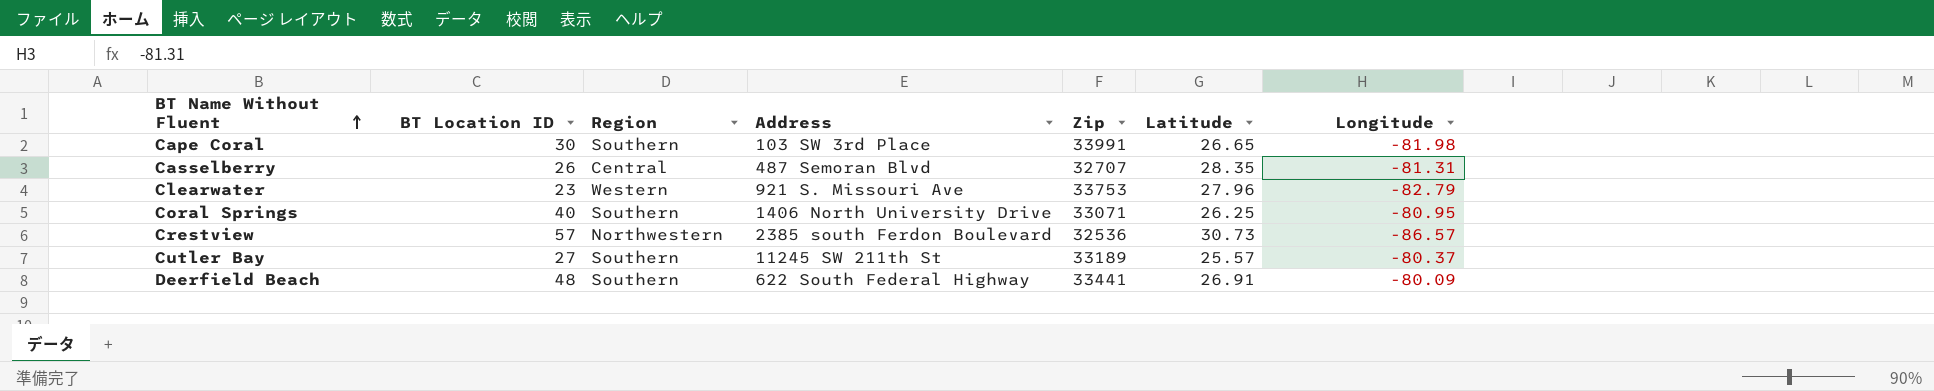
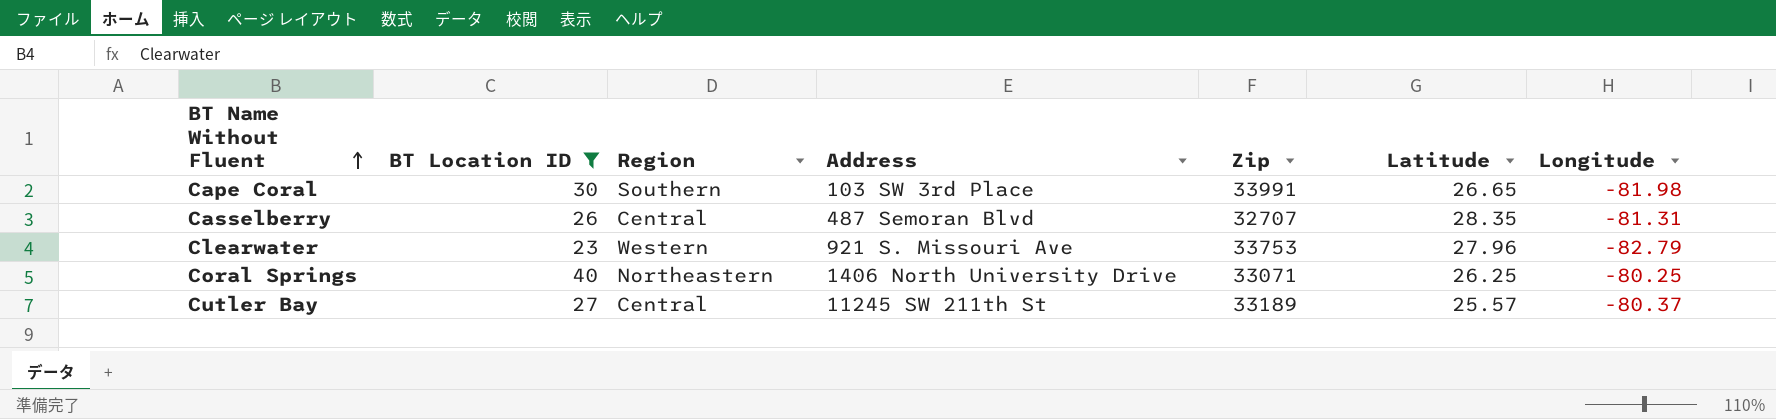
filter: none -> BT Location ID <= 40
Coral Springs | Region: Southern -> Northeastern
Coral Springs | Longitude: -80.95 -> -80.25
Cutler Bay | Region: Southern -> Central

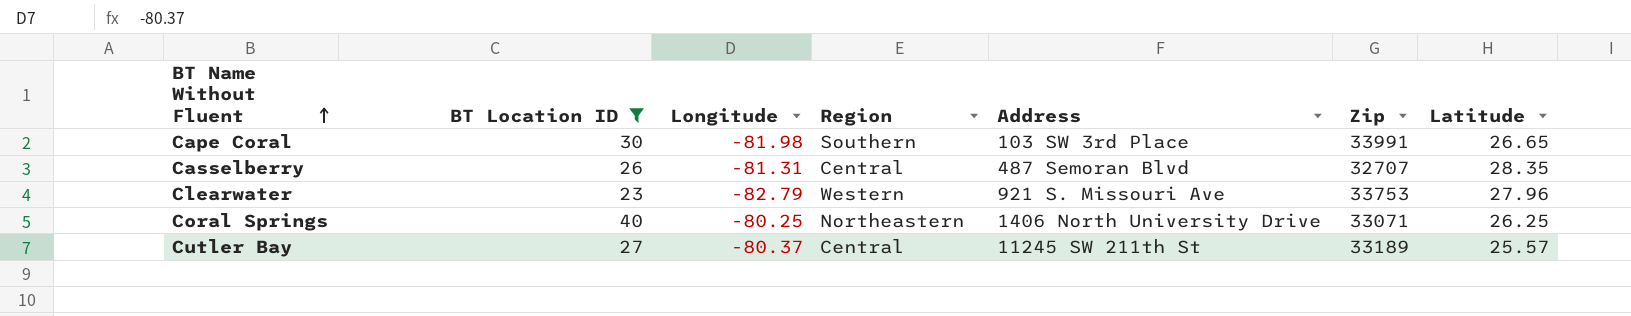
column Longitude | position: 7 -> 3

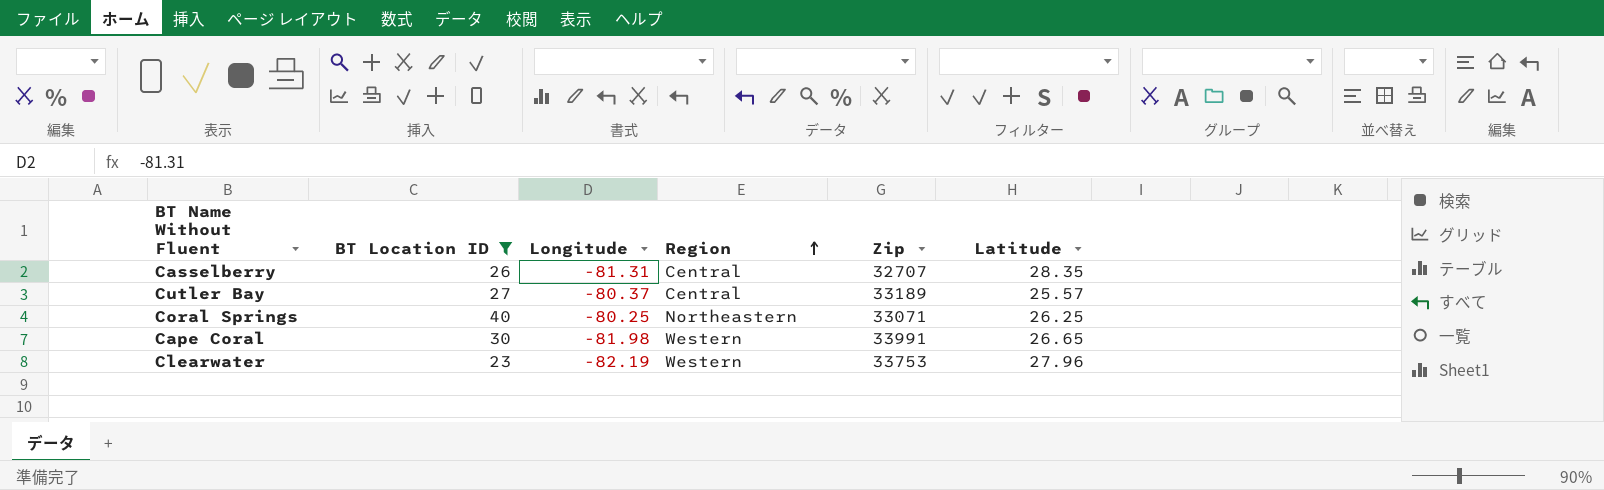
row order: BT Name Without Fluent ascending -> Region ascending
column Address | position: 5 -> none
Cape Coral | Region: Southern -> Western
Clearwater | Longitude: -82.79 -> -82.19

